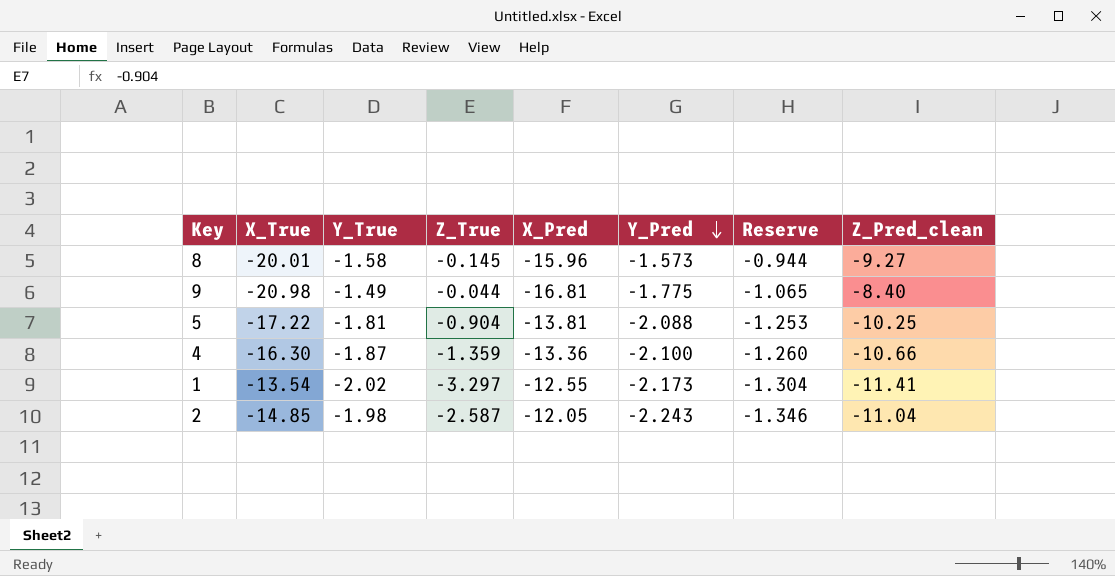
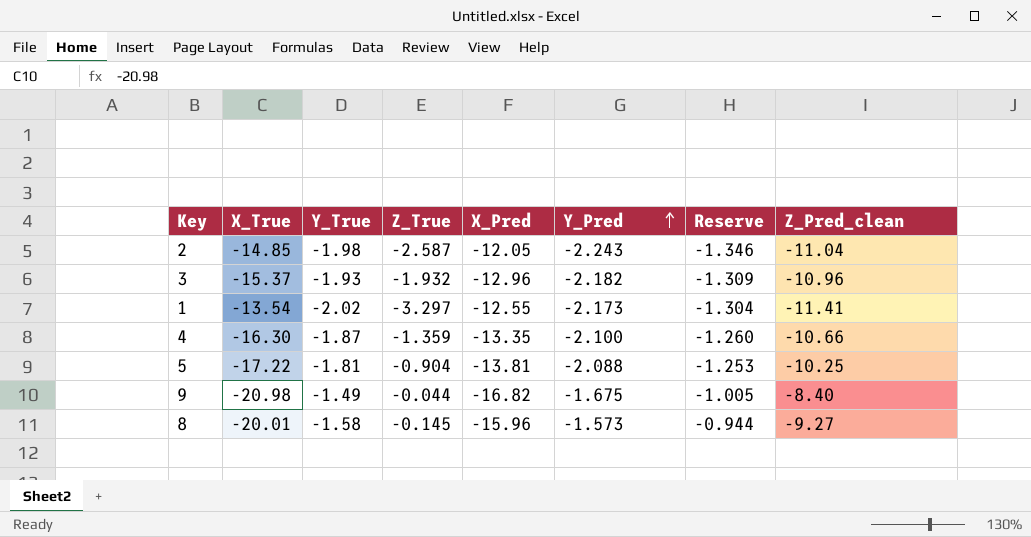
row order: Y_Pred descending -> Y_Pred ascending
row 3: none -> -15.37 | -1.93 | -1.932 | -12.96 | -2.182 | -1.309 | -10.96
4 | X_Pred: -13.36 -> -13.35
9 | X_Pred: -16.81 -> -16.82
9 | Y_Pred: -1.775 -> -1.675
9 | Reserve: -1.065 -> -1.005

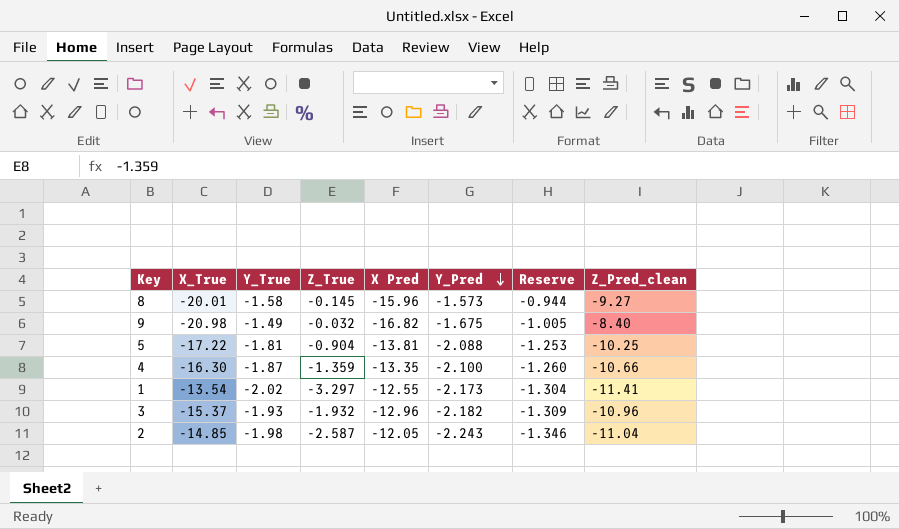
row order: Y_Pred ascending -> Y_Pred descending
column name: X_Pred -> X Pred
9 | Z_True: -0.044 -> -0.032

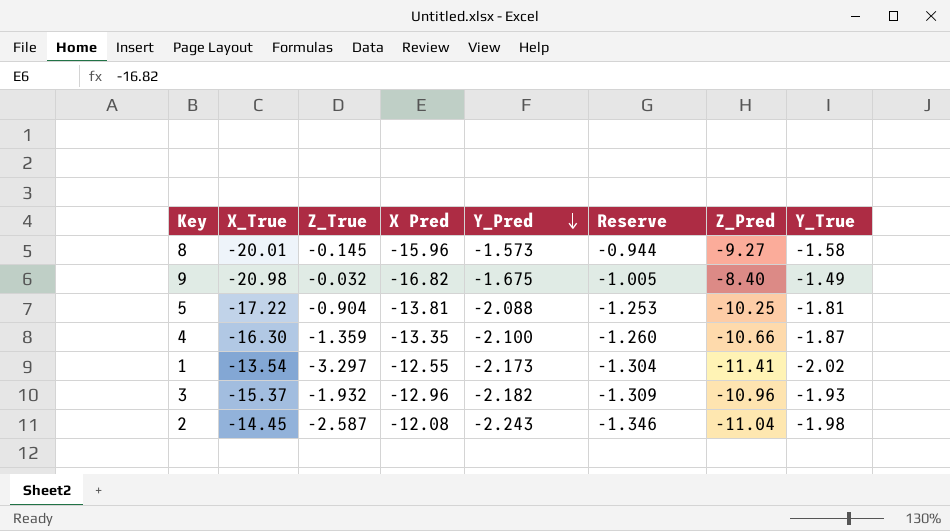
column name: Z_Pred_clean -> Z_Pred
column Y_True | position: 3 -> 8
2 | X_True: -14.85 -> -14.45
2 | X Pred: -12.05 -> -12.08

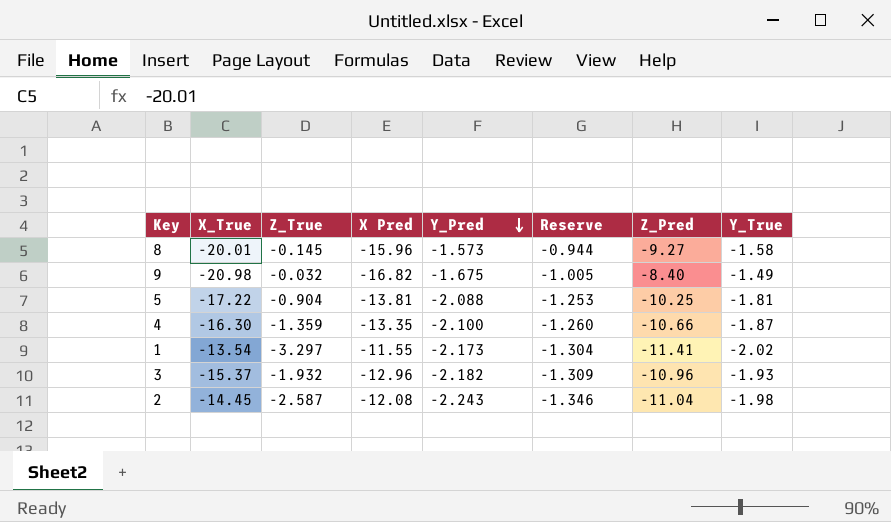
1 | X Pred: -12.55 -> -11.55

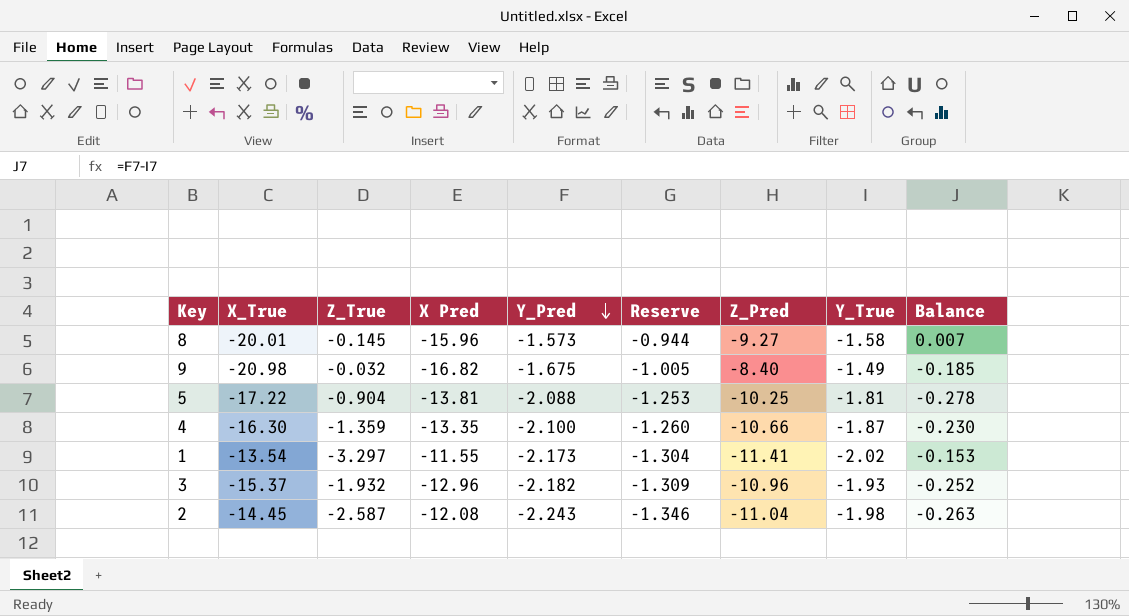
column Balance | formula: none -> [Y_Pred] - [Y_True]

